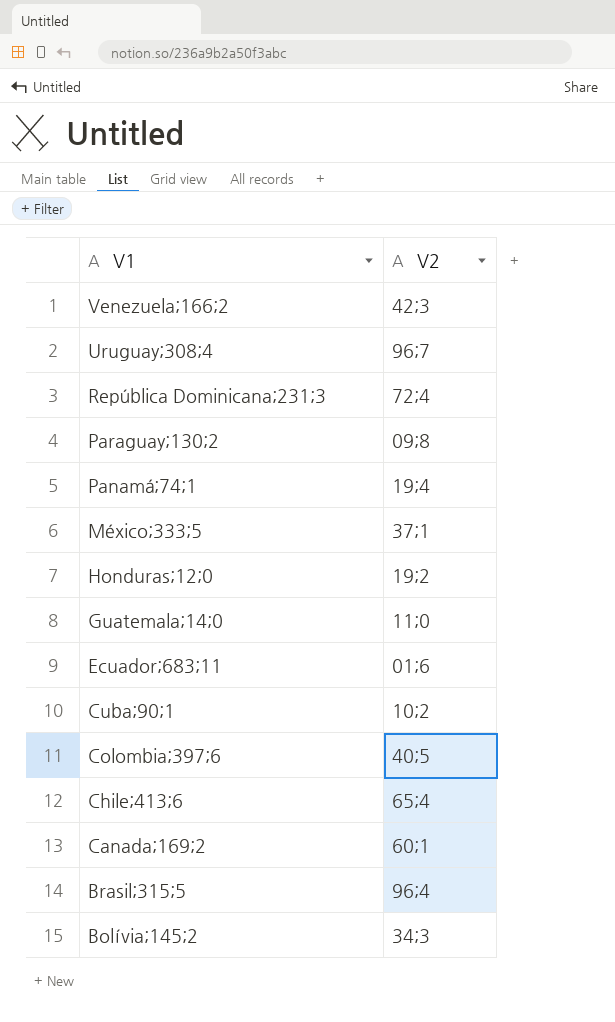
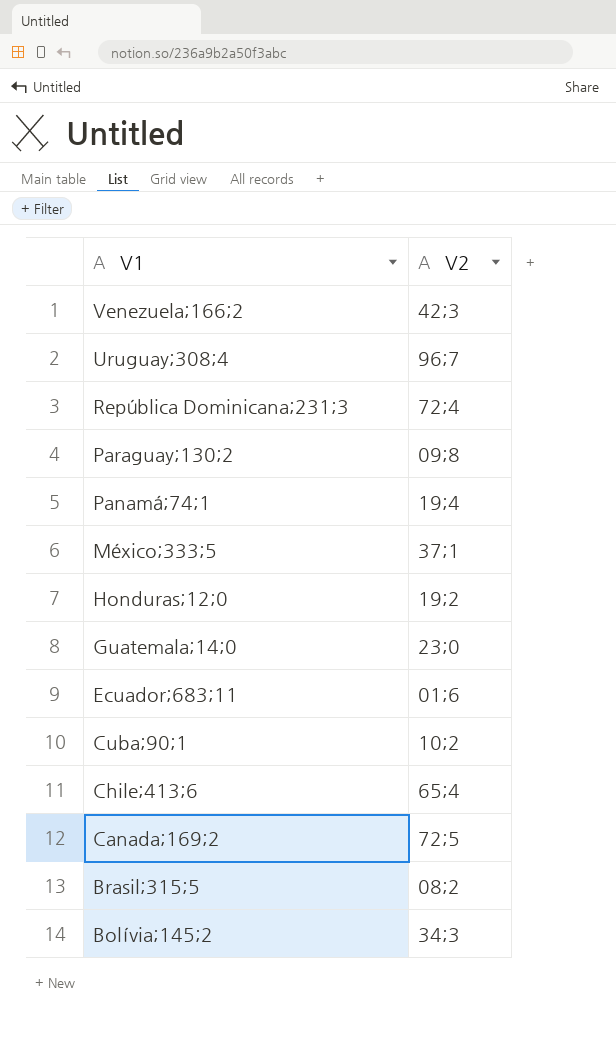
row Colombia;397;6: 40;5 -> none
Guatemala;14;0 | V2: 11;0 -> 23;0
Canada;169;2 | V2: 60;1 -> 72;5
Brasil;315;5 | V2: 96;4 -> 08;2

